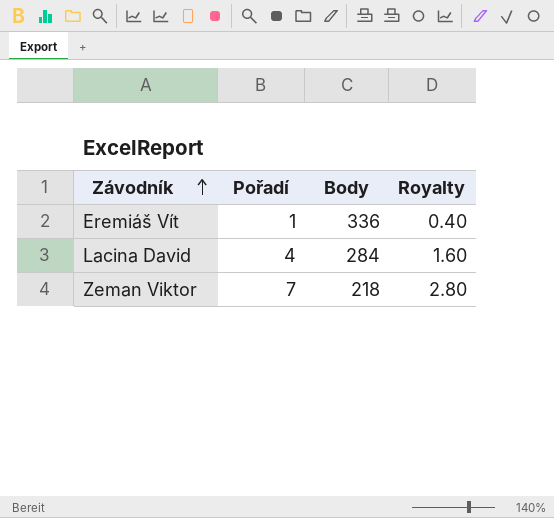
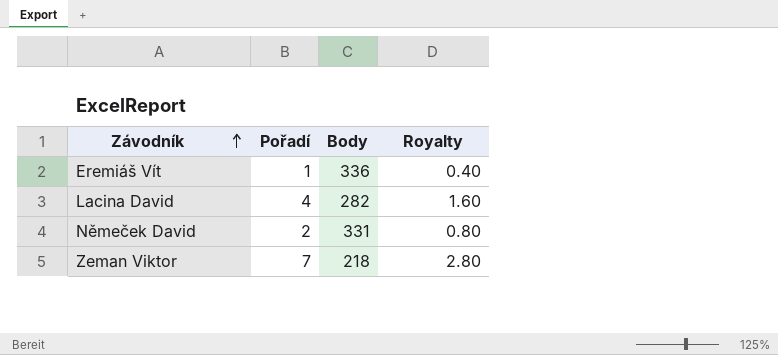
Lacina David | Body: 284 -> 282
row Němeček David: none -> 2 | 331 | 0.80

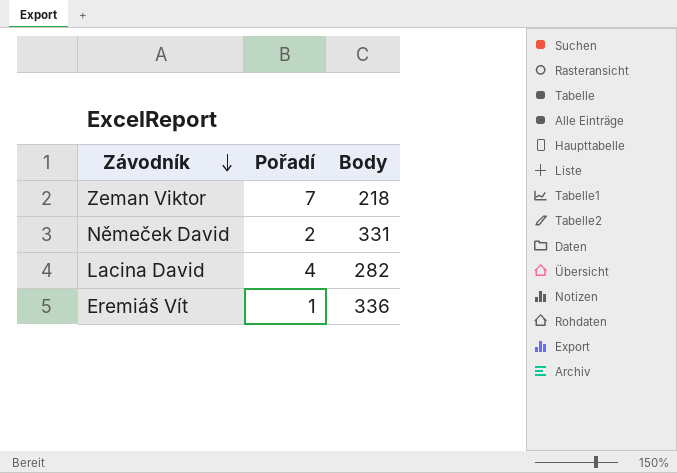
row order: Závodník ascending -> Závodník descending
column Royalty | formula: [Pořadí] * 0.4 -> none

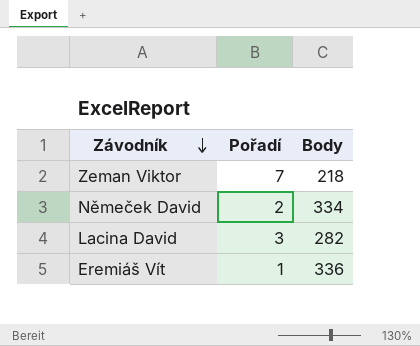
Němeček David | Body: 331 -> 334
Lacina David | Pořadí: 4 -> 3

